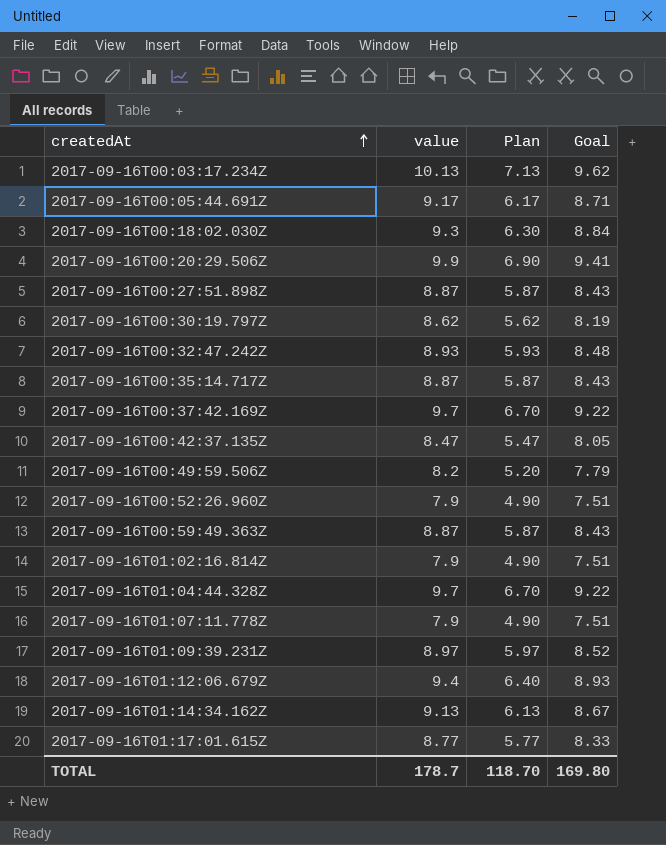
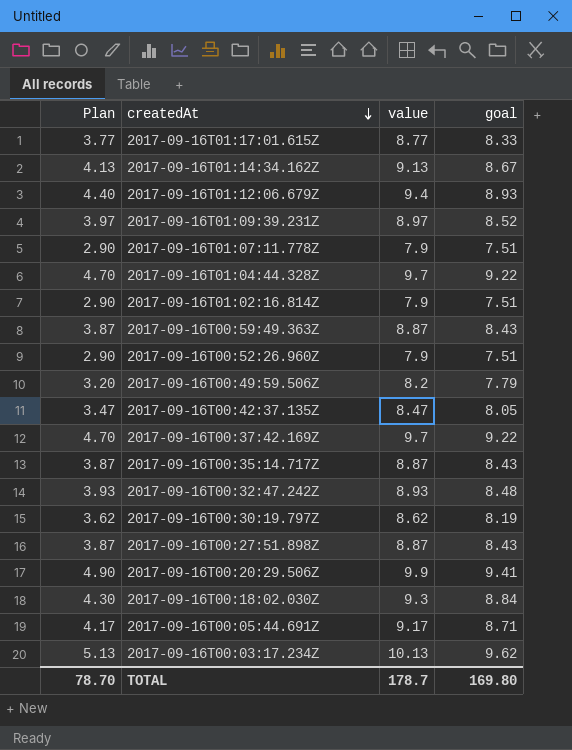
row order: createdAt ascending -> createdAt descending
column Plan | formula: [value] - 3 -> [value] - 5
column Plan | position: 3 -> 1
column name: Goal -> goal
TOTAL | Plan: 118.70 -> 78.70

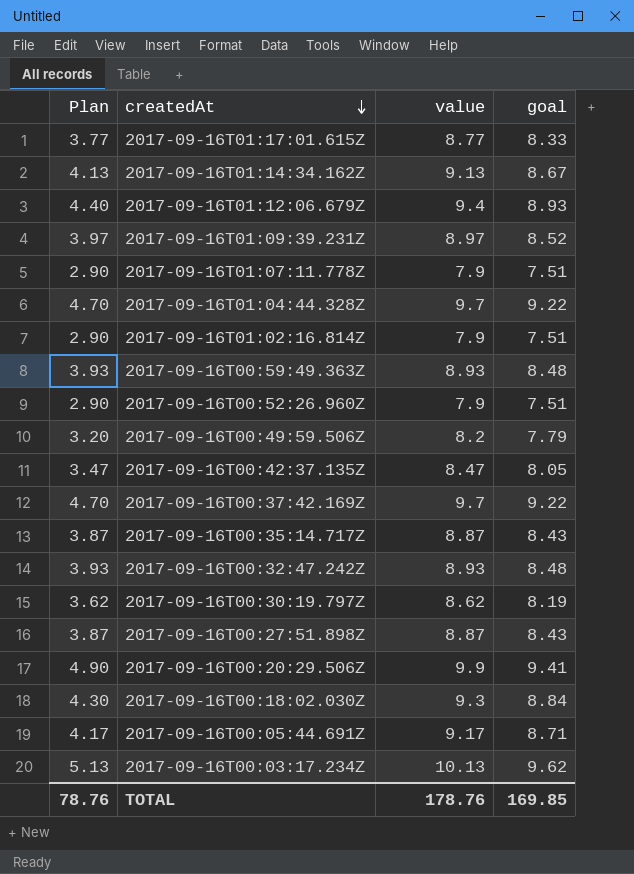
2017-09-16T00:59:49.363Z | Plan: 3.87 -> 3.93
2017-09-16T00:59:49.363Z | value: 8.87 -> 8.93
2017-09-16T00:59:49.363Z | goal: 8.43 -> 8.48
TOTAL | Plan: 78.70 -> 78.76
TOTAL | value: 178.7 -> 178.76
TOTAL | goal: 169.80 -> 169.85

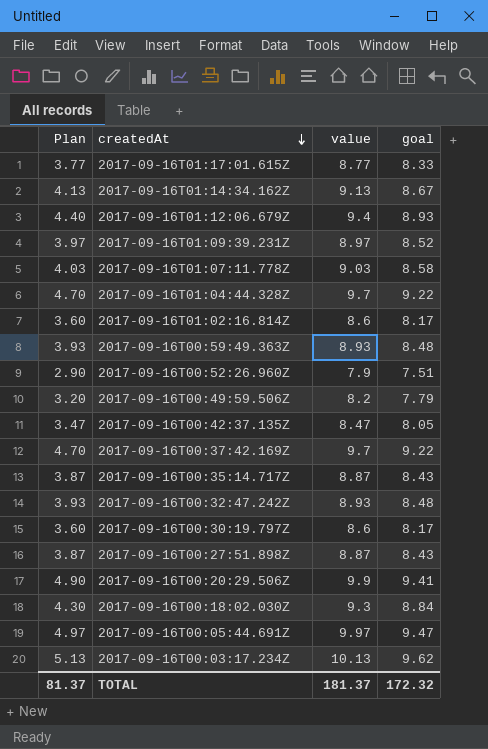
2017-09-16T01:07:11.778Z | Plan: 2.90 -> 4.03
2017-09-16T01:07:11.778Z | value: 7.9 -> 9.03
2017-09-16T01:07:11.778Z | goal: 7.51 -> 8.58
2017-09-16T01:02:16.814Z | Plan: 2.90 -> 3.60
2017-09-16T01:02:16.814Z | value: 7.9 -> 8.6
2017-09-16T01:02:16.814Z | goal: 7.51 -> 8.17
2017-09-16T00:30:19.797Z | Plan: 3.62 -> 3.60
2017-09-16T00:30:19.797Z | value: 8.62 -> 8.6
2017-09-16T00:30:19.797Z | goal: 8.19 -> 8.17
2017-09-16T00:05:44.691Z | Plan: 4.17 -> 4.97
2017-09-16T00:05:44.691Z | value: 9.17 -> 9.97
2017-09-16T00:05:44.691Z | goal: 8.71 -> 9.47
TOTAL | Plan: 78.76 -> 81.37
TOTAL | value: 178.76 -> 181.37
TOTAL | goal: 169.85 -> 172.32

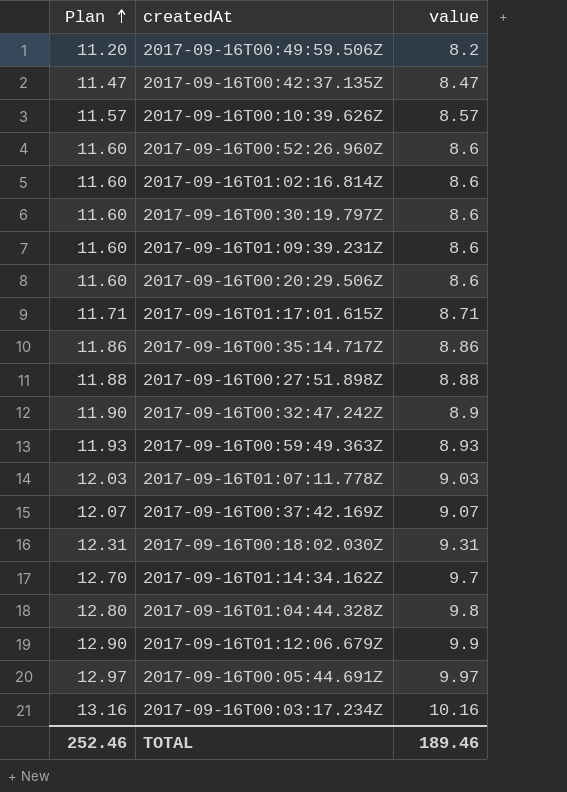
row order: createdAt descending -> Plan ascending
column goal | formula: [value] * 0.95 -> none
column Plan | formula: [value] - 5 -> [value] + 3
row 2017-09-16T00:10:39.626Z: none -> 11.57 | 8.57
2017-09-16T00:52:26.960Z | value: 7.9 -> 8.6
2017-09-16T01:09:39.231Z | value: 8.97 -> 8.6
2017-09-16T00:20:29.506Z | value: 9.9 -> 8.6
2017-09-16T01:17:01.615Z | value: 8.77 -> 8.71
2017-09-16T00:35:14.717Z | value: 8.87 -> 8.86
2017-09-16T00:27:51.898Z | value: 8.87 -> 8.88
2017-09-16T00:32:47.242Z | value: 8.93 -> 8.9
2017-09-16T00:37:42.169Z | value: 9.7 -> 9.07
2017-09-16T00:18:02.030Z | value: 9.3 -> 9.31
2017-09-16T01:14:34.162Z | value: 9.13 -> 9.7
2017-09-16T01:04:44.328Z | value: 9.7 -> 9.8
2017-09-16T01:12:06.679Z | value: 9.4 -> 9.9
2017-09-16T00:03:17.234Z | value: 10.13 -> 10.16
TOTAL | Plan: 81.37 -> 252.46
TOTAL | value: 181.37 -> 189.46

